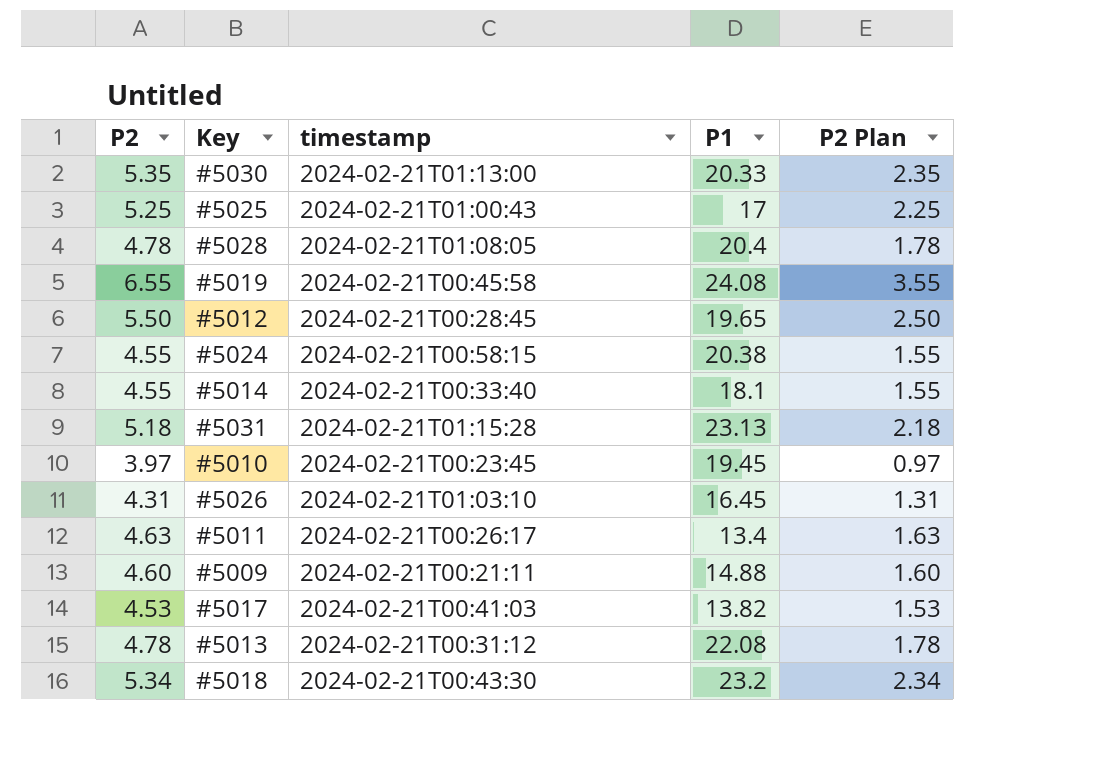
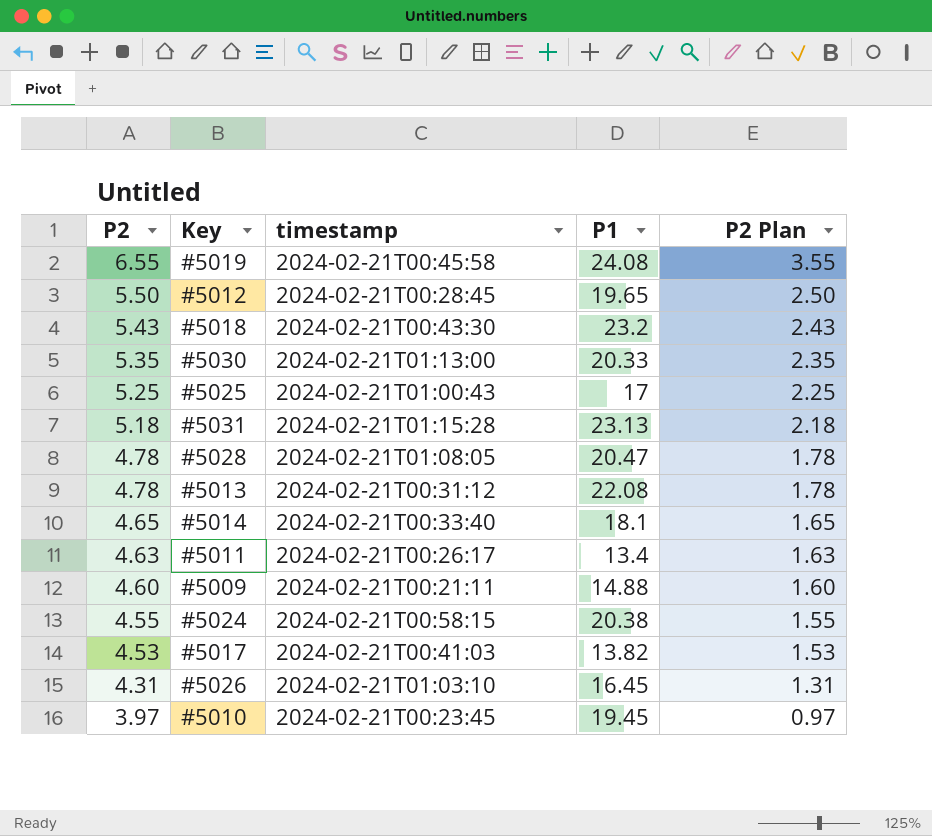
row order: none -> P2 descending
#5018 | P2: 5.34 -> 5.43
#5018 | P2 Plan: 2.34 -> 2.43
#5028 | P1: 20.4 -> 20.47
#5014 | P2: 4.55 -> 4.65
#5014 | P2 Plan: 1.55 -> 1.65

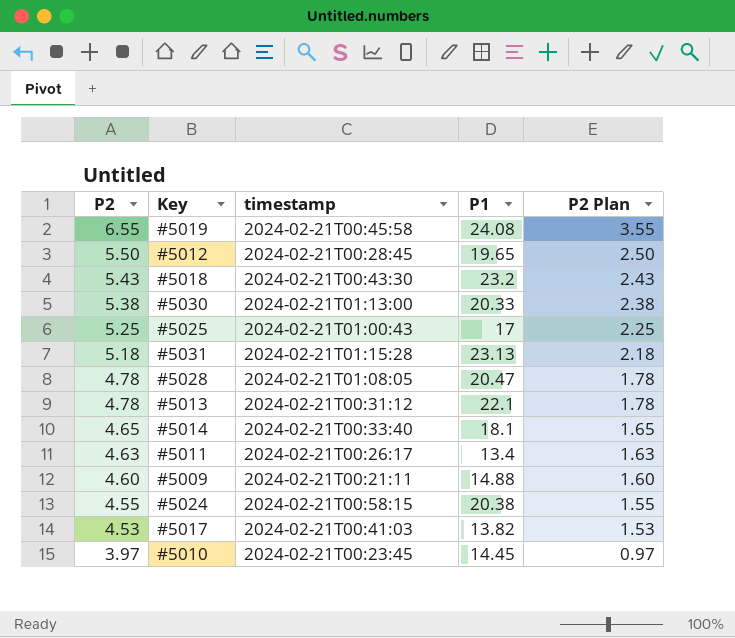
row #5026: 4.31 | 2024-02-21T01:03:10 | 16.45 | 1.31 -> none
#5030 | P2: 5.35 -> 5.38
#5030 | P2 Plan: 2.35 -> 2.38
#5013 | P1: 22.08 -> 22.1
#5010 | P1: 19.45 -> 14.45

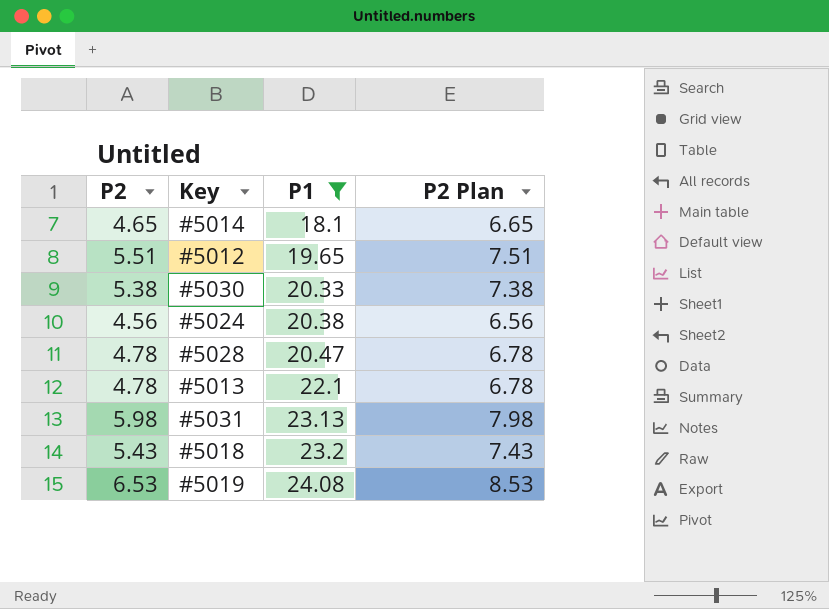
filter: none -> P1 >= 18.1
row order: P2 descending -> P1 ascending
column timestamp | position: 3 -> none
column P2 Plan | formula: [P2] - 3 -> [P2] + 2
#5012 | P2: 5.50 -> 5.51
#5024 | P2: 4.55 -> 4.56
#5031 | P2: 5.18 -> 5.98
#5019 | P2: 6.55 -> 6.53

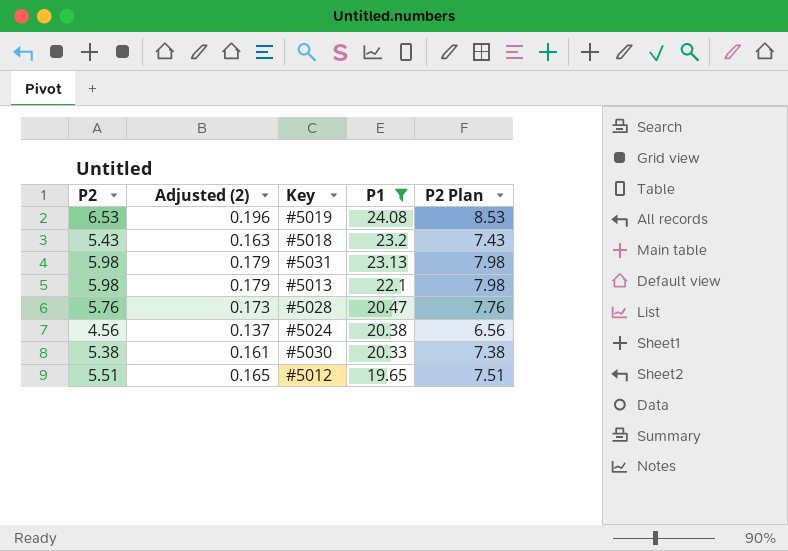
row order: P1 ascending -> P1 descending
column Adjusted (2) | formula: none -> [P2] * 0.03
row #5014: 4.65 | 18.1 | 6.65 -> none
#5013 | P2: 4.78 -> 5.98
#5013 | P2 Plan: 6.78 -> 7.98
#5028 | P2: 4.78 -> 5.76
#5028 | P2 Plan: 6.78 -> 7.76

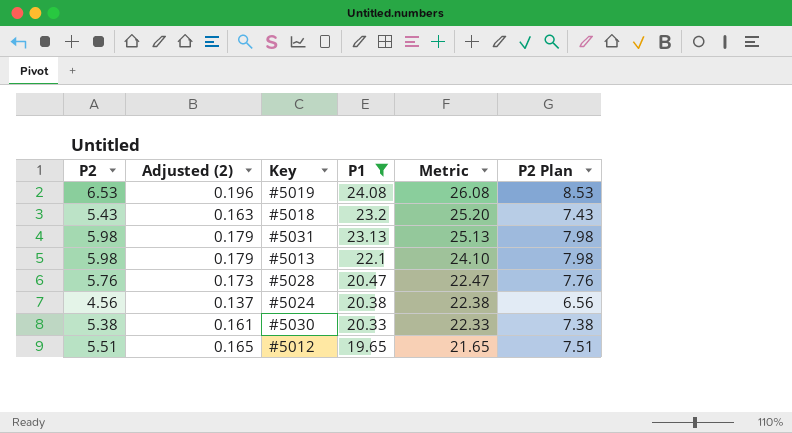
column Metric | formula: none -> [P1] + 2

